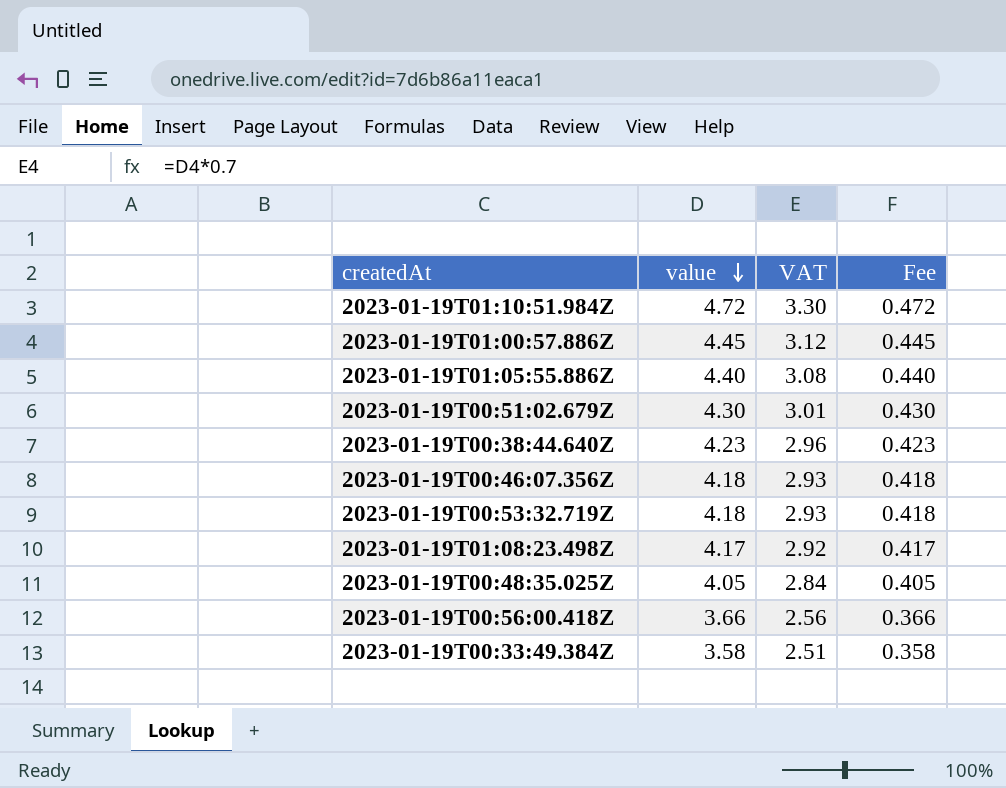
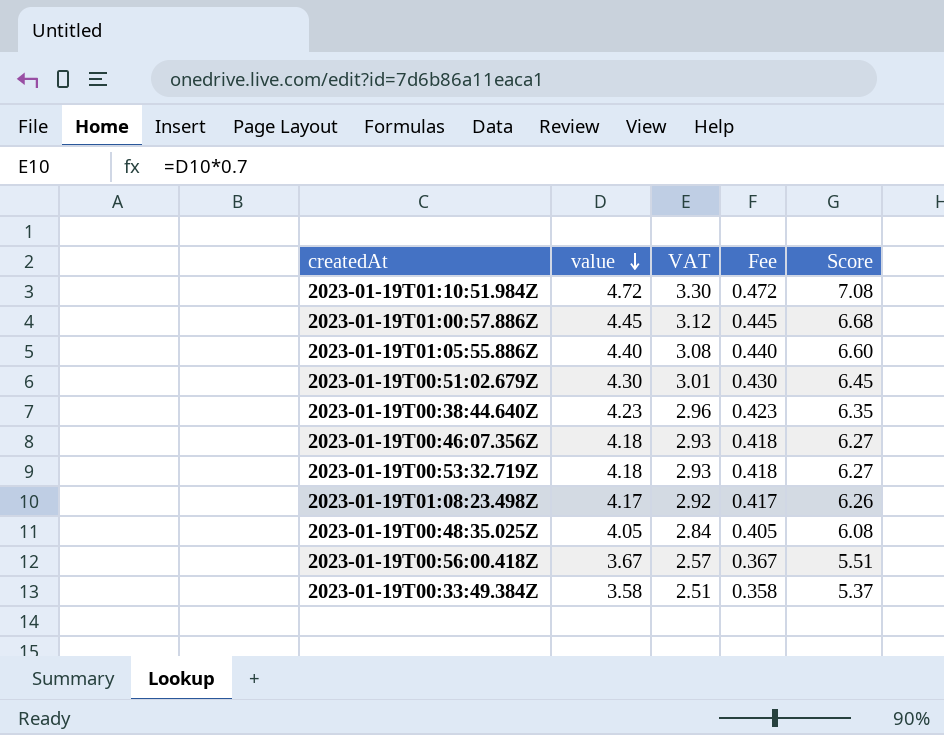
column Score | formula: none -> [value] * 1.5
2023-01-19T00:56:00.418Z | value: 3.66 -> 3.67
2023-01-19T00:56:00.418Z | VAT: 2.56 -> 2.57
2023-01-19T00:56:00.418Z | Fee: 0.366 -> 0.367

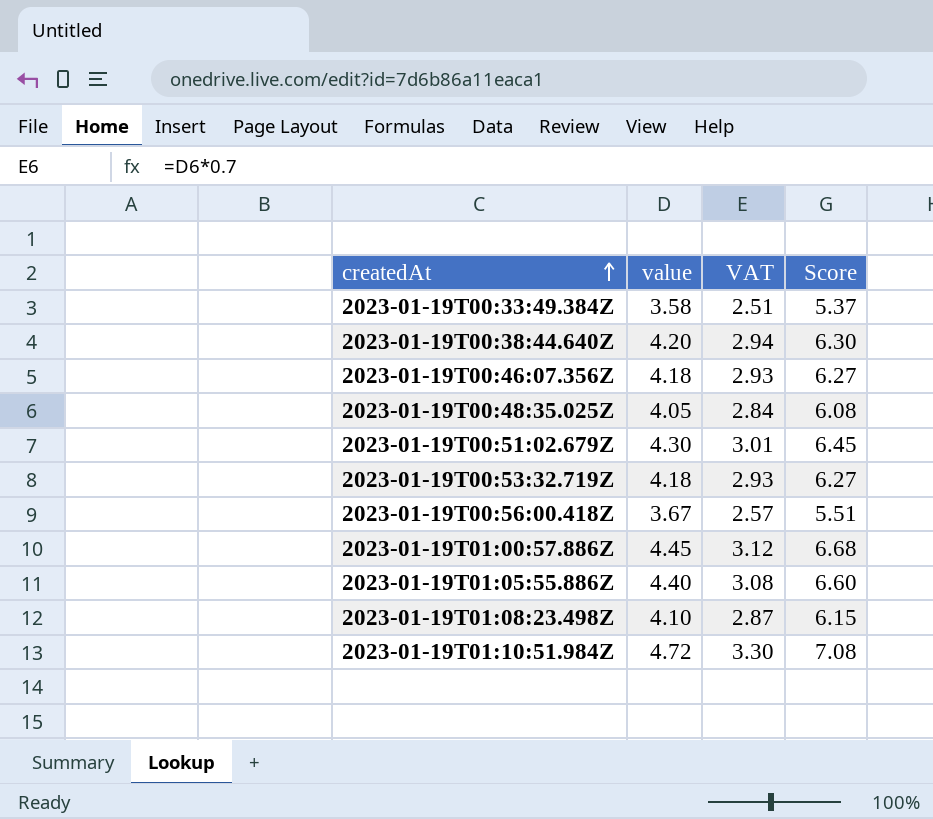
row order: value descending -> createdAt ascending
column Fee | formula: [value] * 0.1 -> none
2023-01-19T00:38:44.640Z | value: 4.23 -> 4.20
2023-01-19T00:38:44.640Z | VAT: 2.96 -> 2.94
2023-01-19T00:38:44.640Z | Score: 6.35 -> 6.30
2023-01-19T01:08:23.498Z | value: 4.17 -> 4.10
2023-01-19T01:08:23.498Z | VAT: 2.92 -> 2.87
2023-01-19T01:08:23.498Z | Score: 6.26 -> 6.15

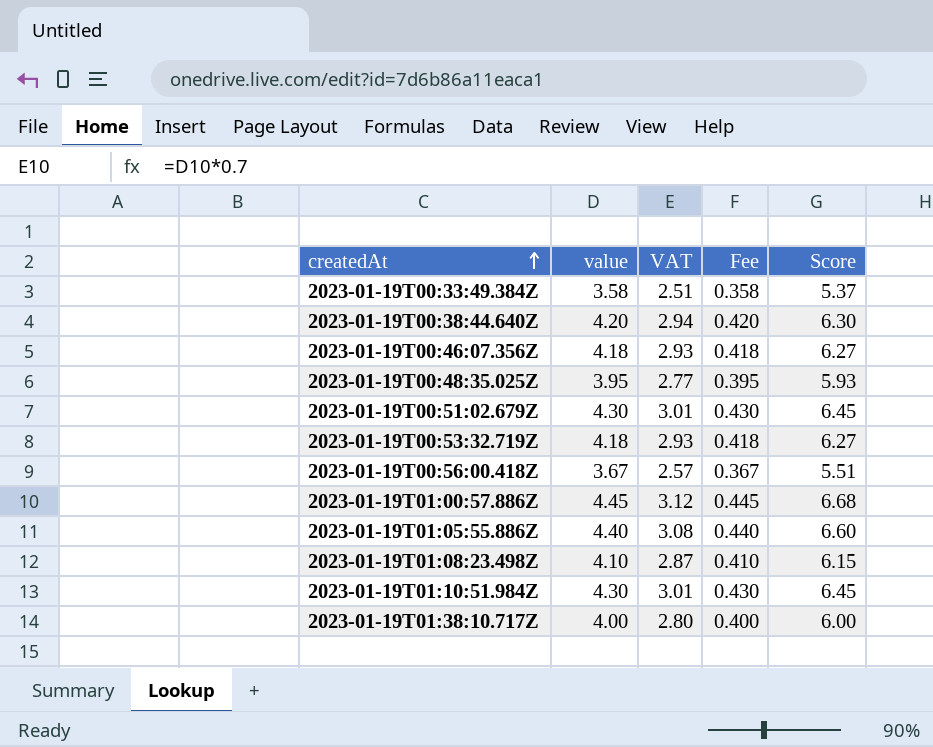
column Fee | formula: none -> [value] * 0.1
2023-01-19T00:48:35.025Z | value: 4.05 -> 3.95
2023-01-19T00:48:35.025Z | VAT: 2.84 -> 2.77
2023-01-19T00:48:35.025Z | Score: 6.08 -> 5.93
2023-01-19T01:10:51.984Z | value: 4.72 -> 4.30
2023-01-19T01:10:51.984Z | VAT: 3.30 -> 3.01
2023-01-19T01:10:51.984Z | Score: 7.08 -> 6.45
row 2023-01-19T01:38:10.717Z: none -> 4.00 | 2.80 | 0.400 | 6.00

